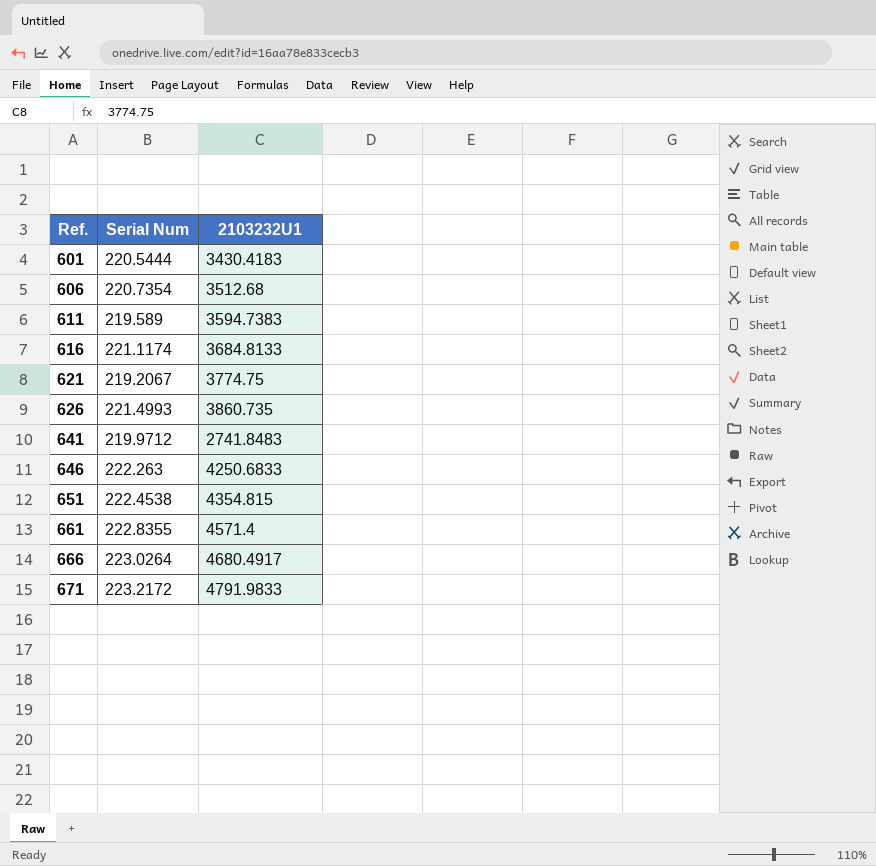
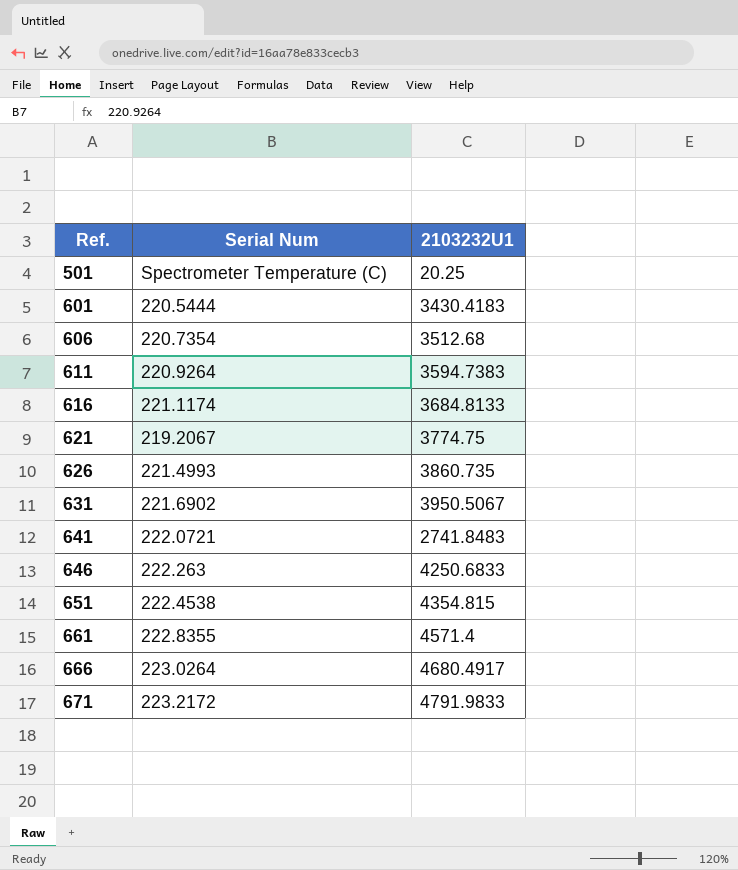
row 501: none -> Spectrometer Temperature (C) | 20.25
611 | Serial Num: 219.589 -> 220.9264
row 631: none -> 221.6902 | 3950.5067
641 | Serial Num: 219.9712 -> 222.0721

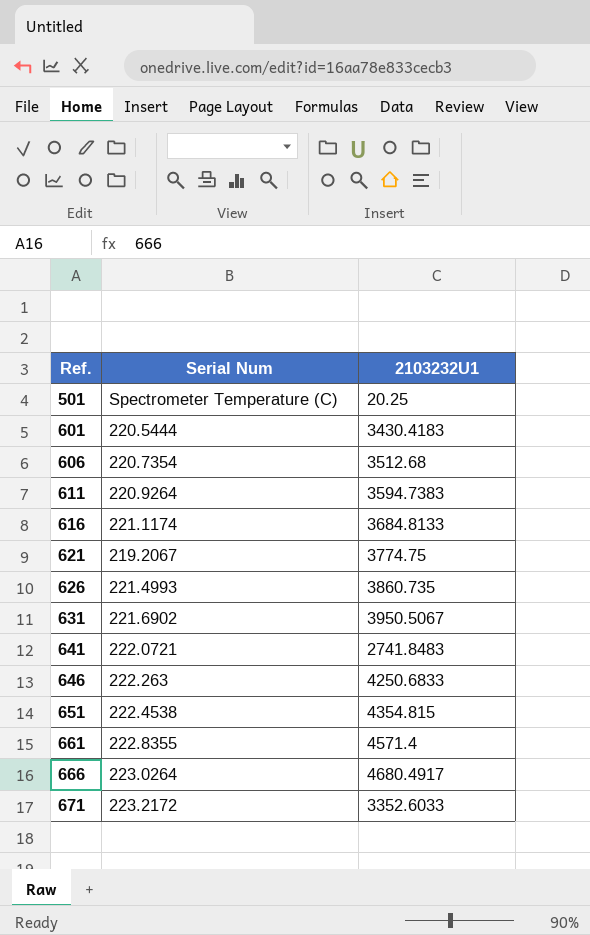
671 | 2103232U1: 4791.9833 -> 3352.6033

